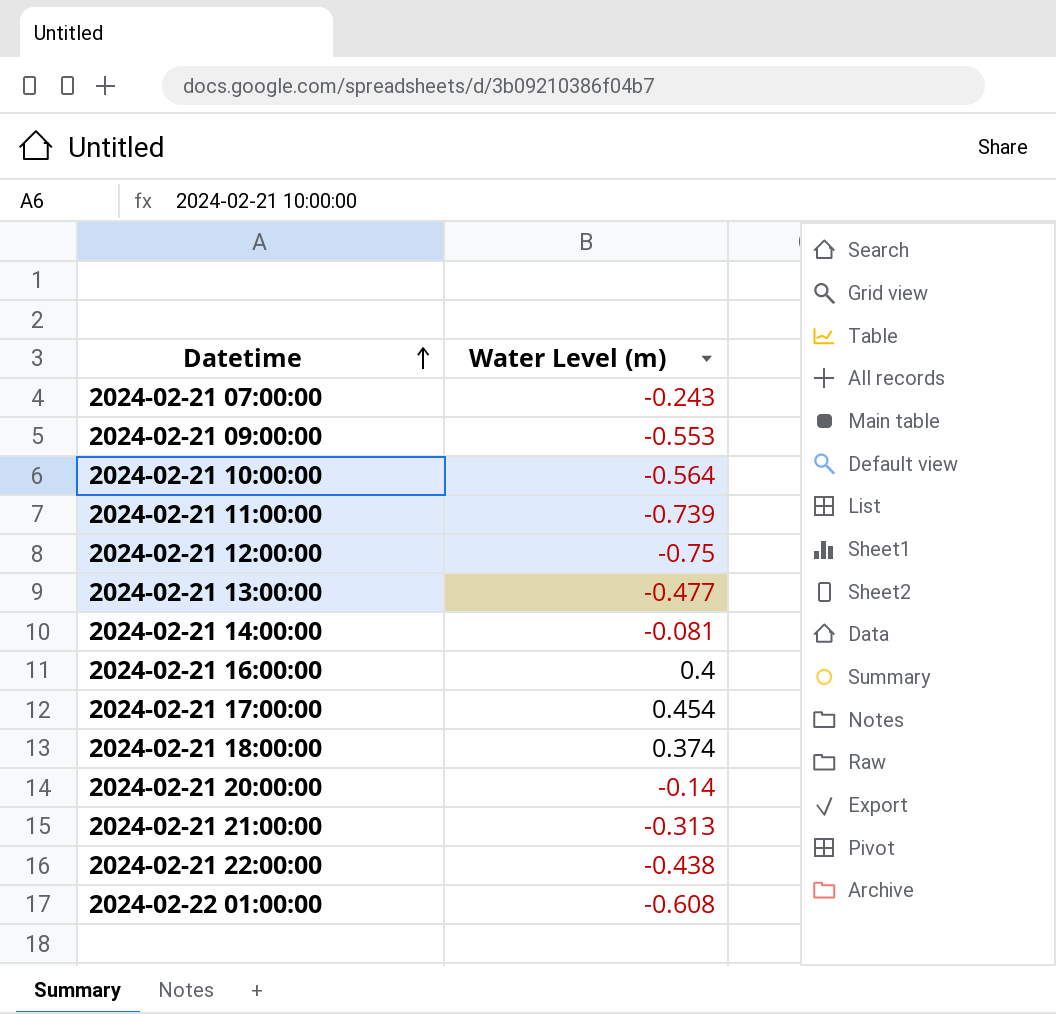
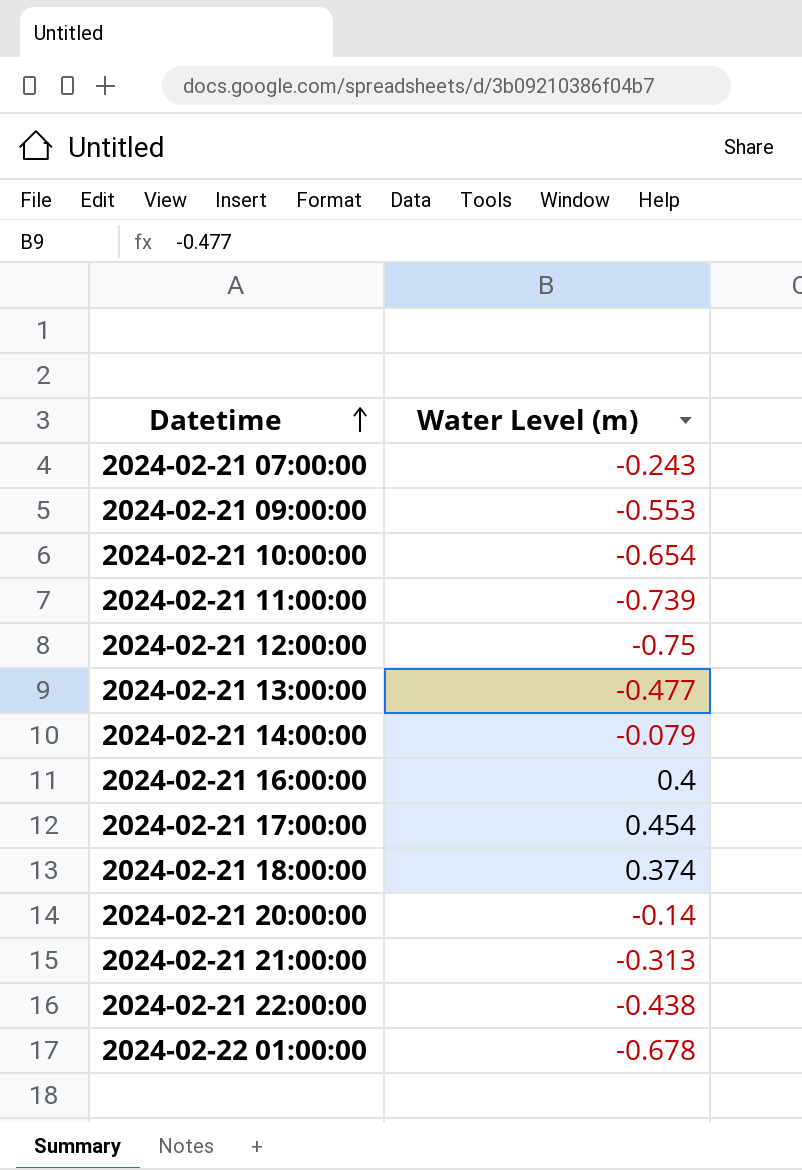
2024-02-21 10:00:00 | Water Level (m): -0.564 -> -0.654
2024-02-21 14:00:00 | Water Level (m): -0.081 -> -0.079
2024-02-22 01:00:00 | Water Level (m): -0.608 -> -0.678

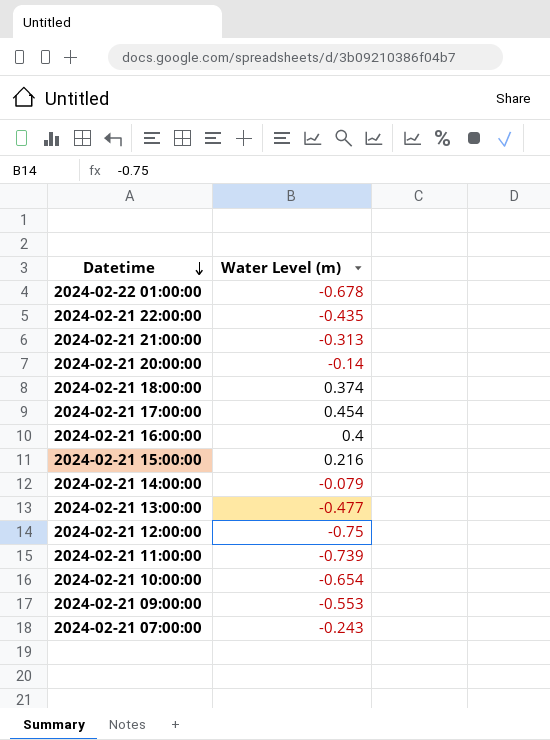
row order: Datetime ascending -> Datetime descending
2024-02-21 22:00:00 | Water Level (m): -0.438 -> -0.435
row 2024-02-21 15:00:00: none -> 0.216

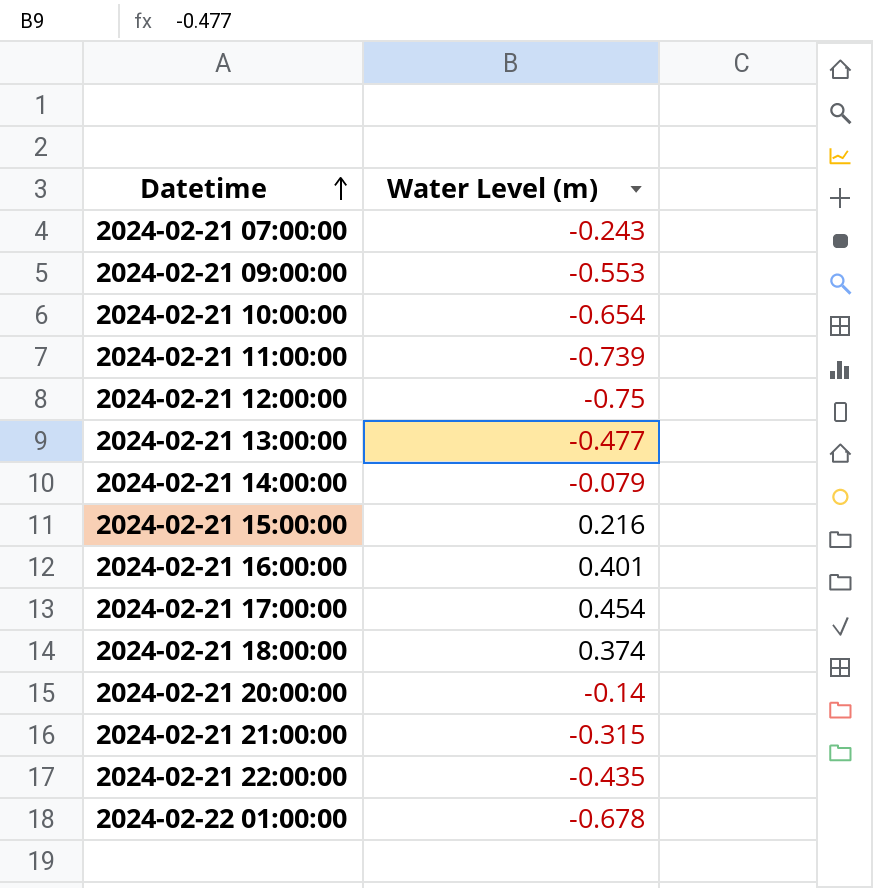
row order: Datetime descending -> Datetime ascending
2024-02-21 16:00:00 | Water Level (m): 0.4 -> 0.401
2024-02-21 21:00:00 | Water Level (m): -0.313 -> -0.315

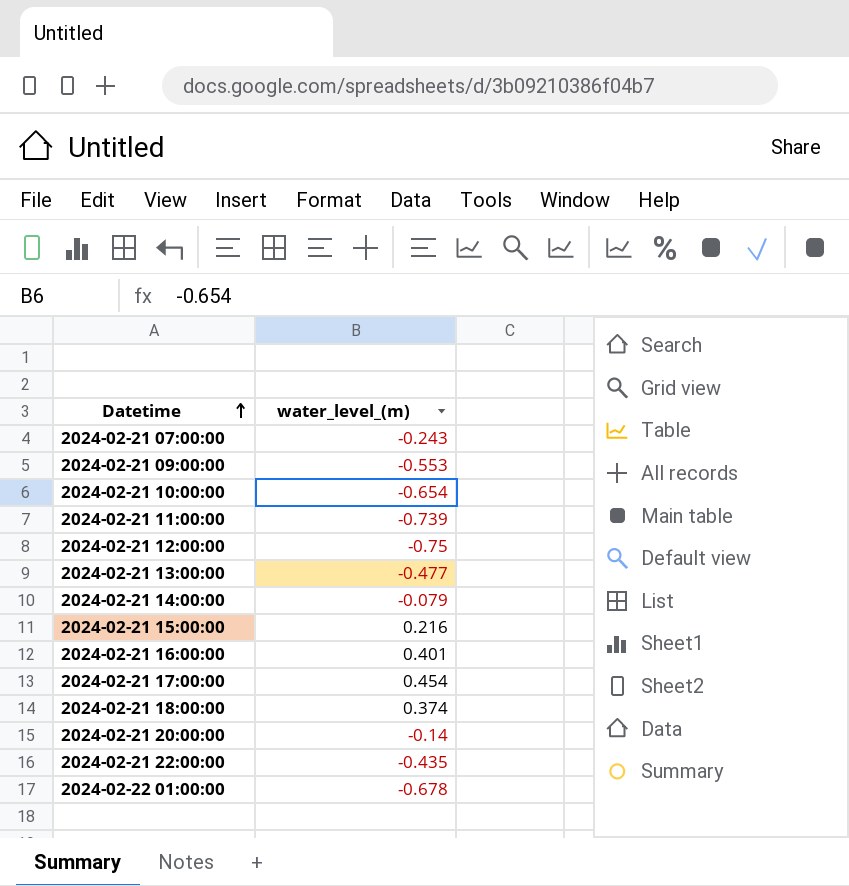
column name: Water Level (m) -> water_level_(m)
row 2024-02-21 21:00:00: -0.315 -> none

